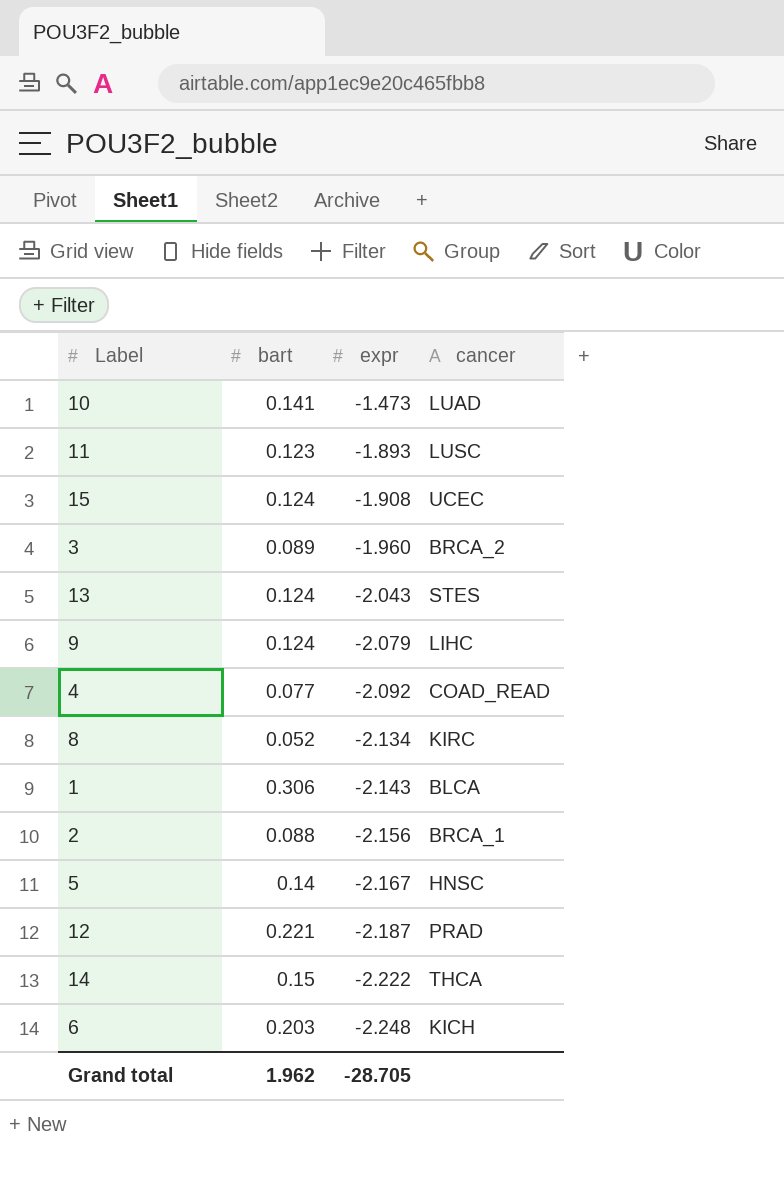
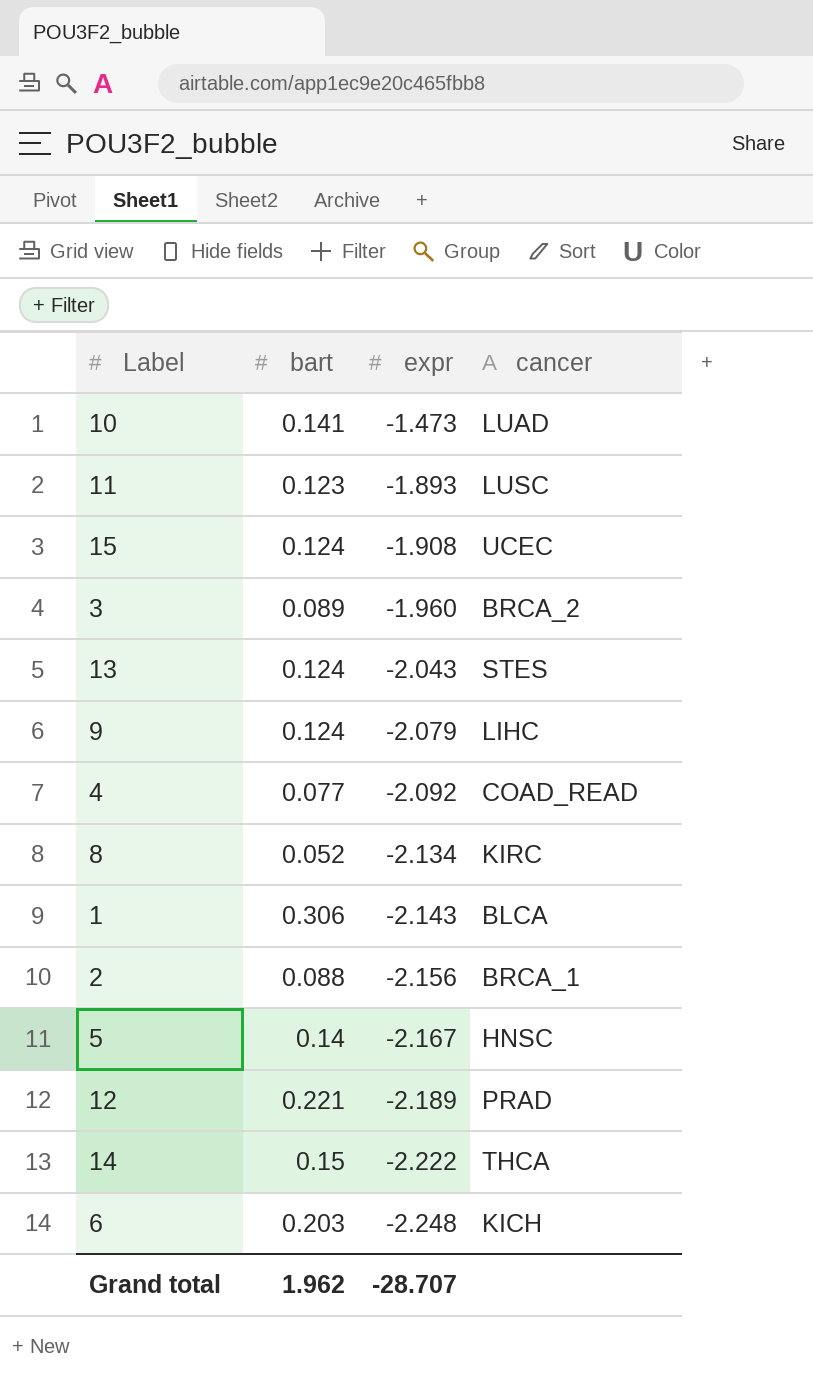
12 | expr: -2.187 -> -2.189
Grand total | expr: -28.705 -> -28.707

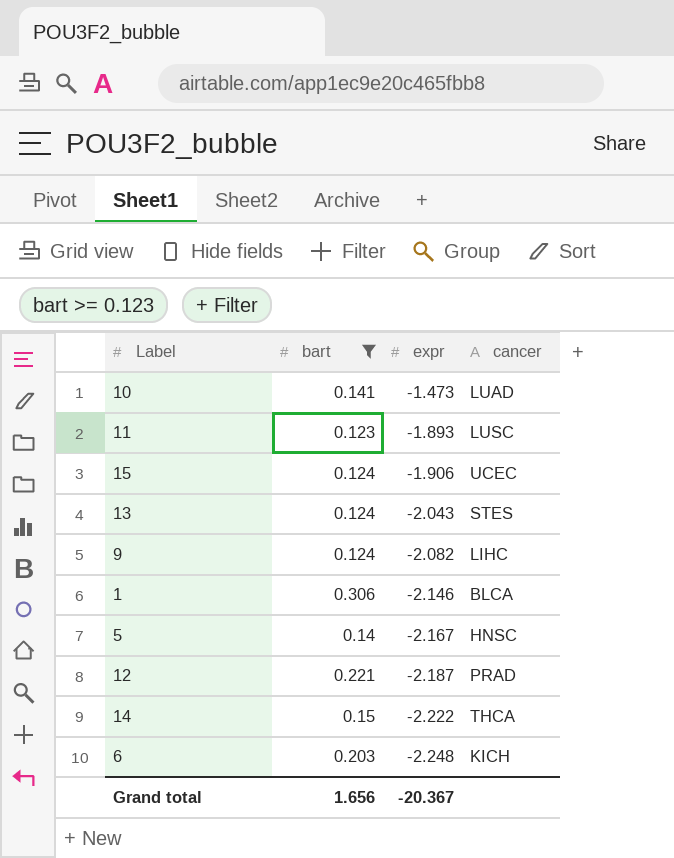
filter: none -> bart >= 0.123
15 | expr: -1.908 -> -1.906
9 | expr: -2.079 -> -2.082
1 | expr: -2.143 -> -2.146
12 | expr: -2.189 -> -2.187
Grand total | bart: 1.962 -> 1.656
Grand total | expr: -28.707 -> -20.367

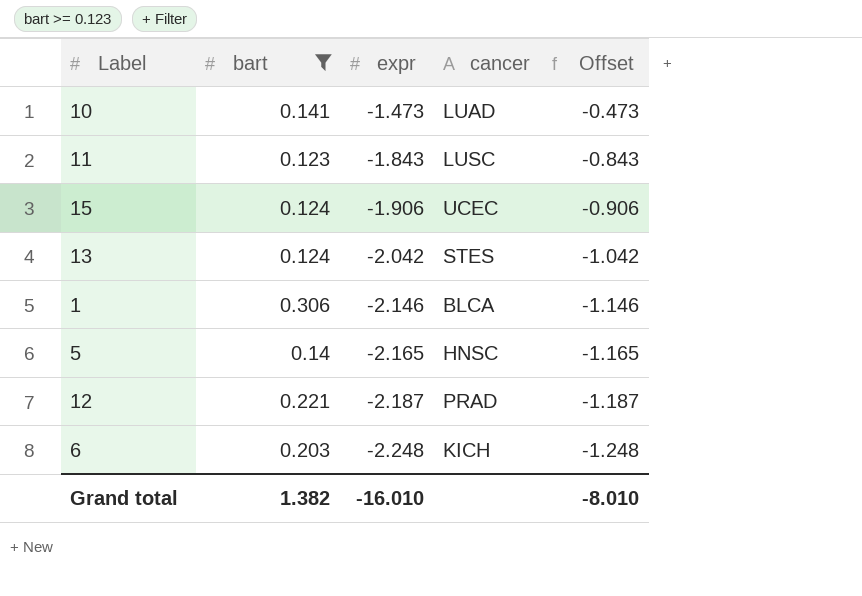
column Offset | formula: none -> [expr] + 1
row 9: 0.124 | -2.082 | LIHC -> none
row 14: 0.15 | -2.222 | THCA -> none
11 | expr: -1.893 -> -1.843
13 | expr: -2.043 -> -2.042
5 | expr: -2.167 -> -2.165
Grand total | bart: 1.656 -> 1.382
Grand total | expr: -20.367 -> -16.010

